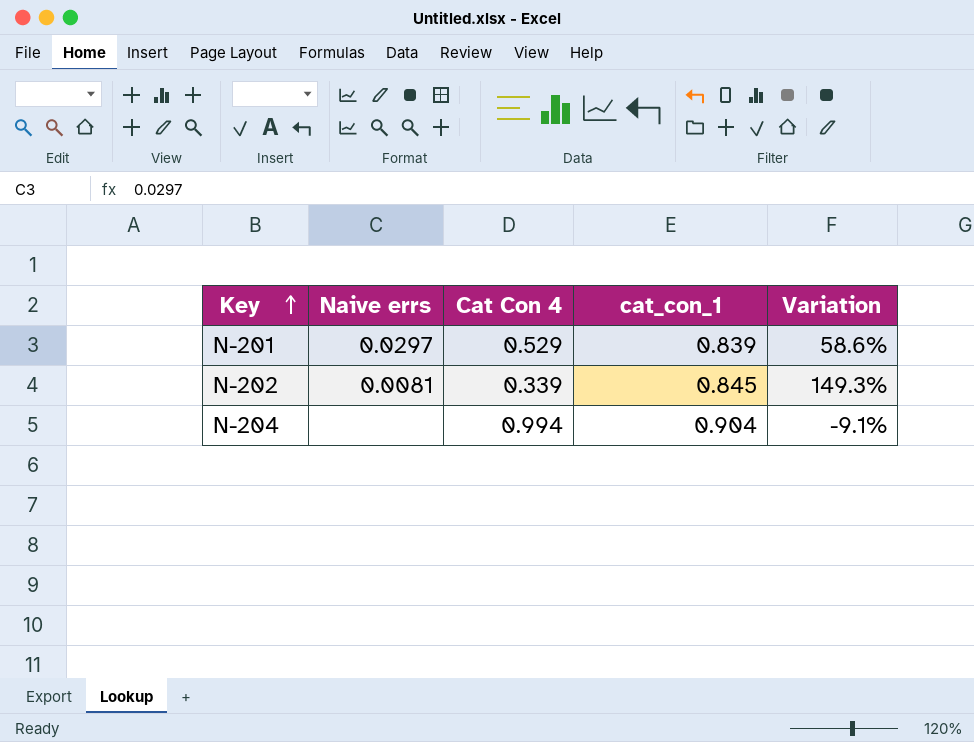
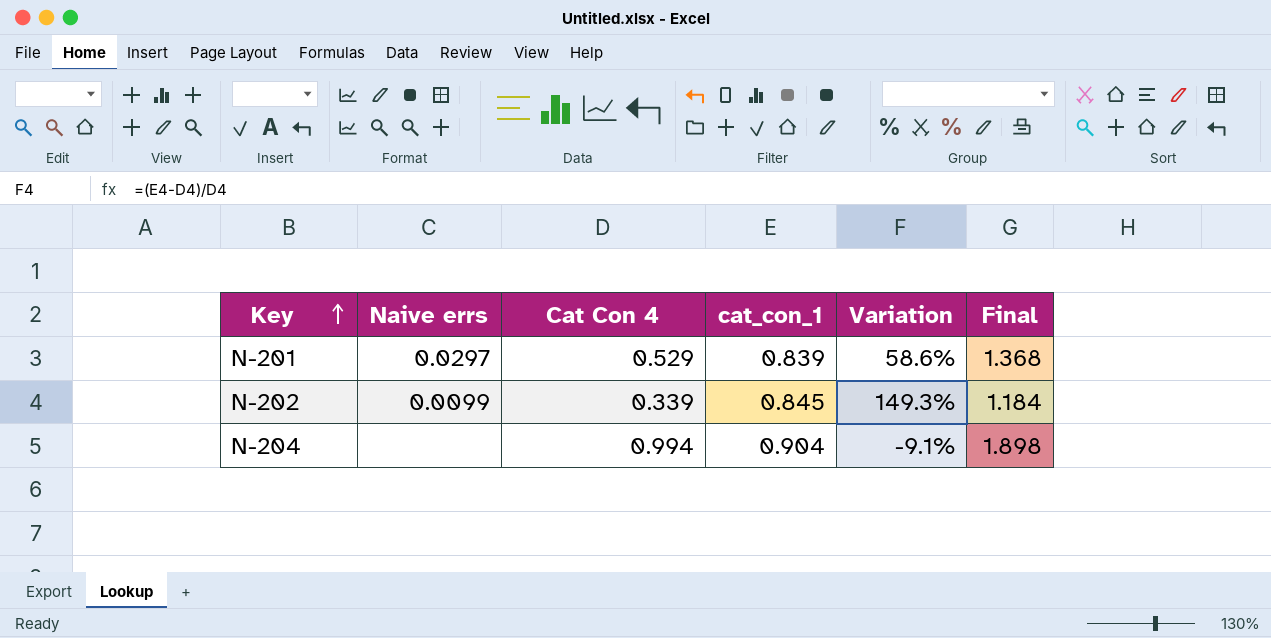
column Final | formula: none -> [Cat Con 4] + [cat_con_1]
N-202 | Naive errs: 0.0081 -> 0.0099

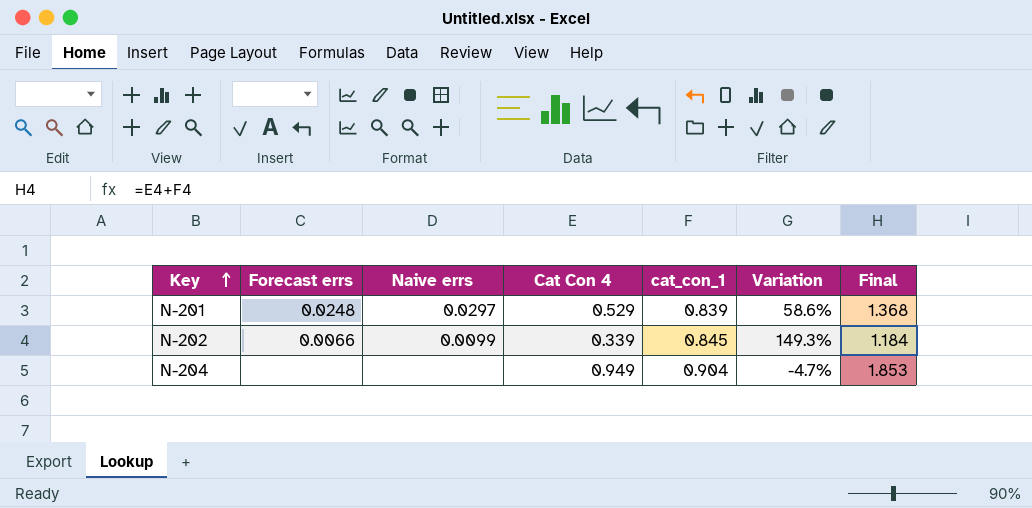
column Forecast errs | position: none -> 2
N-204 | Cat Con 4: 0.994 -> 0.949
N-204 | Variation: -9.1% -> -4.7%
N-204 | Final: 1.898 -> 1.853

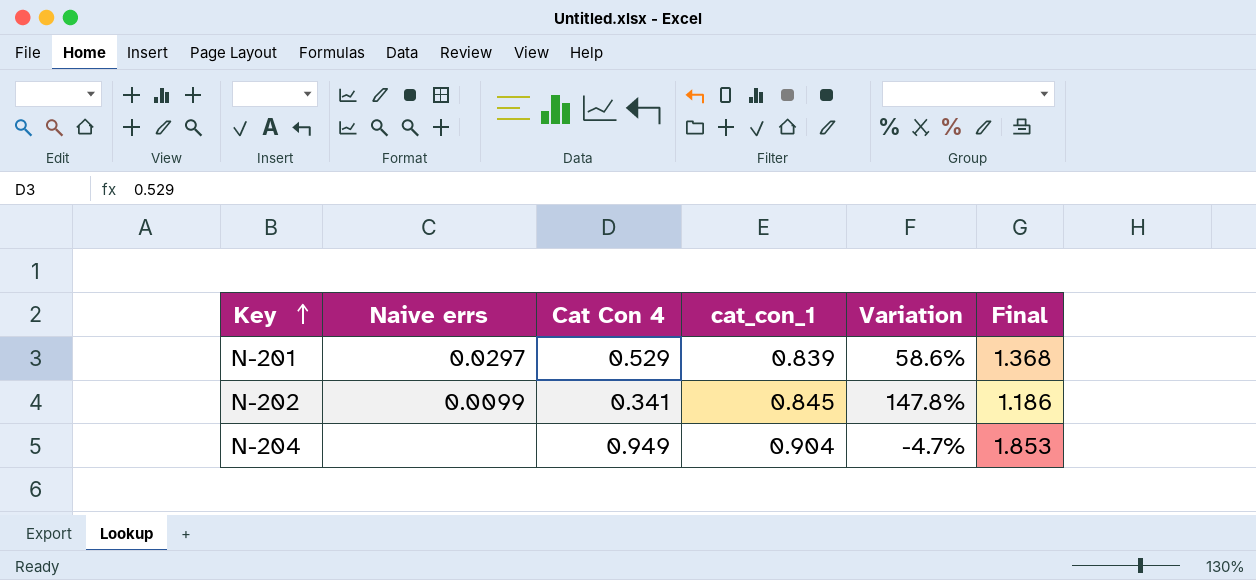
column Forecast errs | position: 2 -> none
N-202 | Cat Con 4: 0.339 -> 0.341
N-202 | Variation: 149.3% -> 147.8%
N-202 | Final: 1.184 -> 1.186

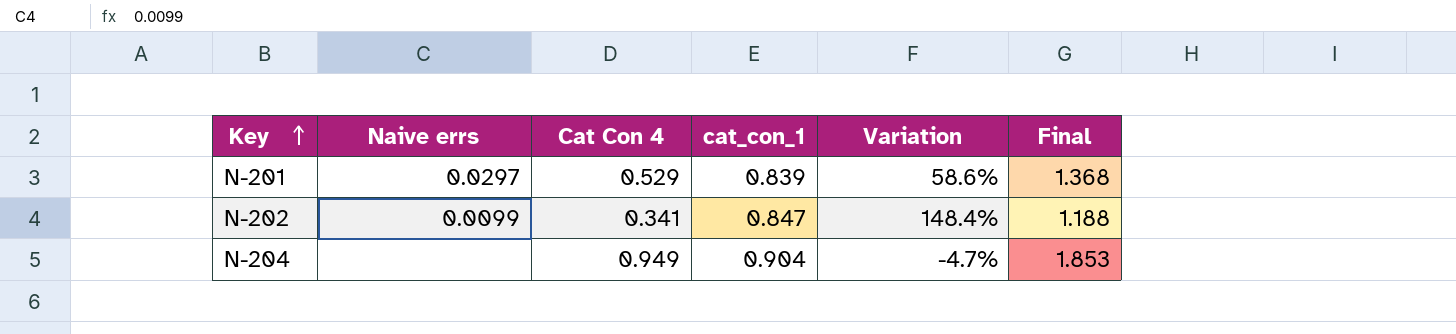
N-202 | cat_con_1: 0.845 -> 0.847
N-202 | Variation: 147.8% -> 148.4%
N-202 | Final: 1.186 -> 1.188

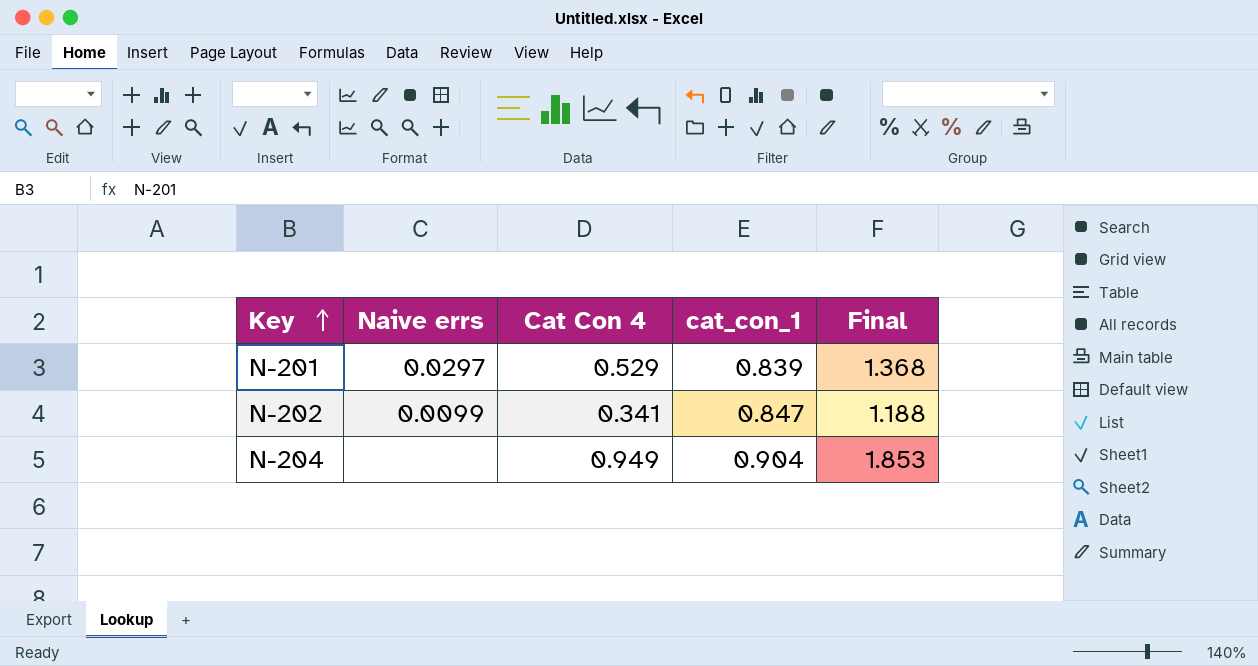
column Variation | formula: ([cat_con_1] - [Cat Con 4]) / [Cat Con 4] -> none

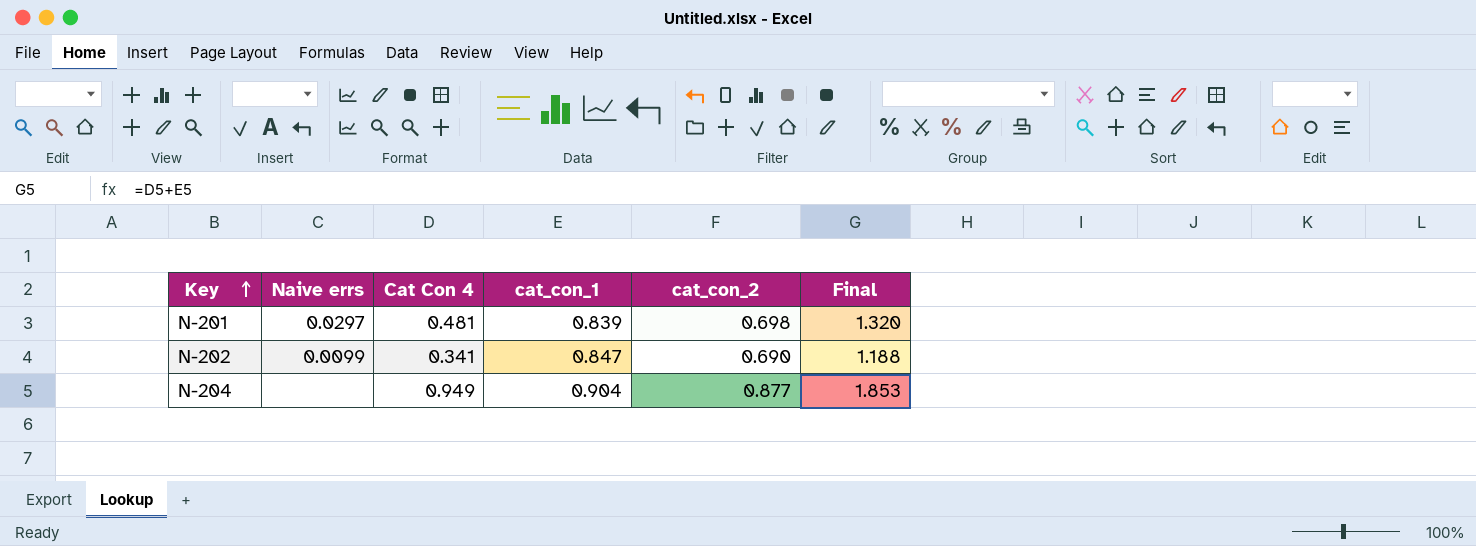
column cat_con_2 | position: none -> 5
N-201 | Cat Con 4: 0.529 -> 0.481
N-201 | Final: 1.368 -> 1.320

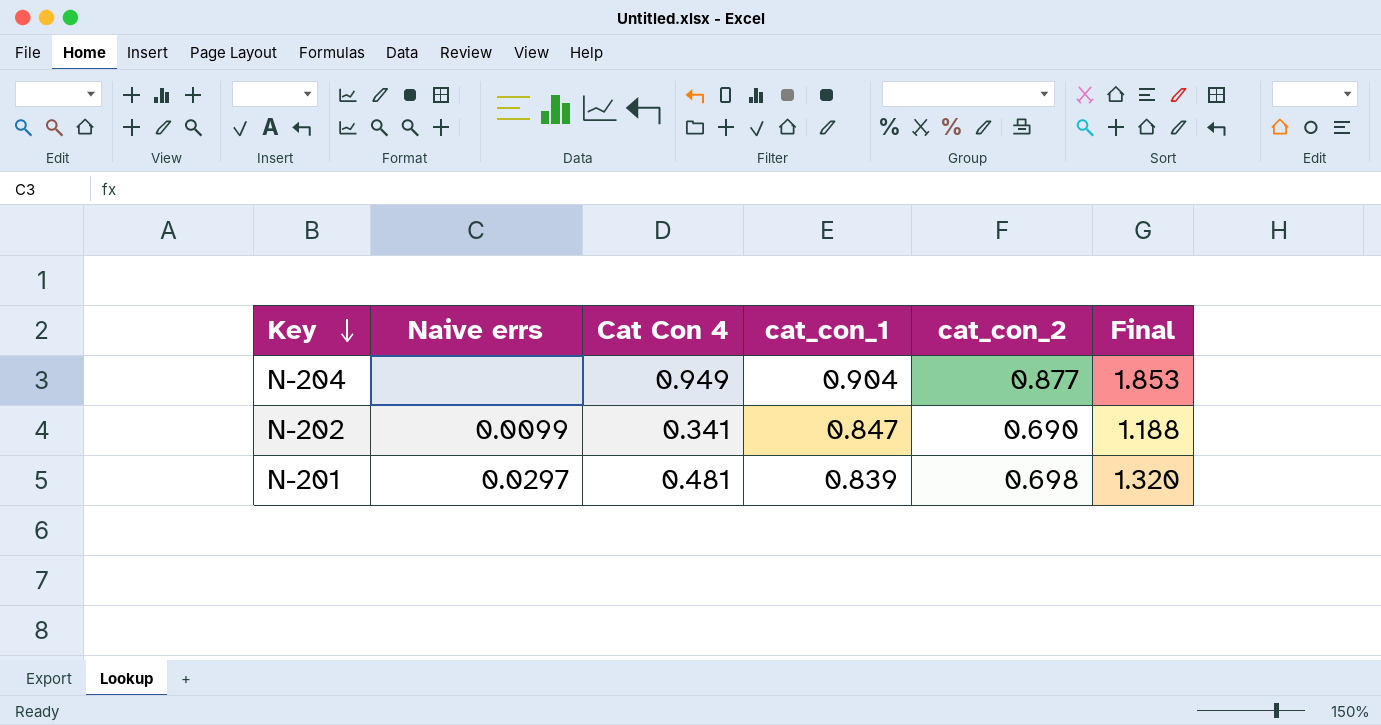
row order: Key ascending -> Key descending

